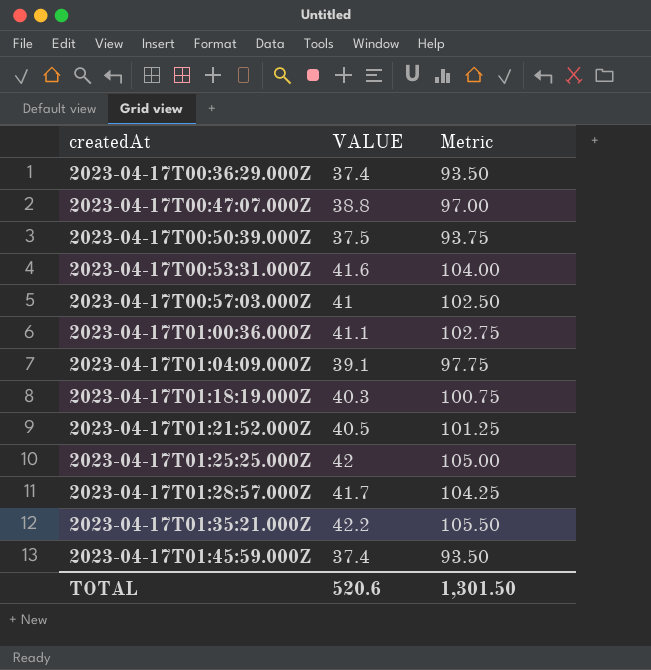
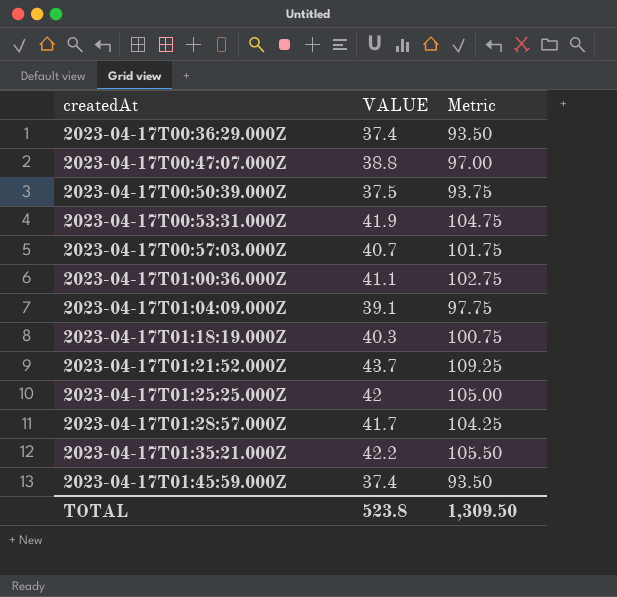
2023-04-17T00:53:31.000Z | VALUE: 41.6 -> 41.9
2023-04-17T00:53:31.000Z | Metric: 104.00 -> 104.75
2023-04-17T00:57:03.000Z | VALUE: 41 -> 40.7
2023-04-17T00:57:03.000Z | Metric: 102.50 -> 101.75
2023-04-17T01:21:52.000Z | VALUE: 40.5 -> 43.7
2023-04-17T01:21:52.000Z | Metric: 101.25 -> 109.25
TOTAL | VALUE: 520.6 -> 523.8
TOTAL | Metric: 1,301.50 -> 1,309.50

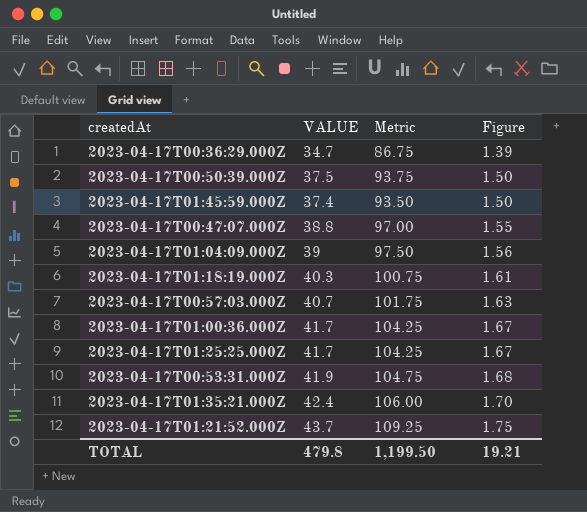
row order: createdAt ascending -> Figure ascending
column Figure | formula: none -> [VALUE] * 0.04
row 2023-04-17T01:28:57.000Z: 41.7 | 104.25 -> none
2023-04-17T00:36:29.000Z | VALUE: 37.4 -> 34.7
2023-04-17T00:36:29.000Z | Metric: 93.50 -> 86.75
2023-04-17T01:04:09.000Z | VALUE: 39.1 -> 39
2023-04-17T01:04:09.000Z | Metric: 97.75 -> 97.50
2023-04-17T01:00:36.000Z | VALUE: 41.1 -> 41.7
2023-04-17T01:00:36.000Z | Metric: 102.75 -> 104.25
2023-04-17T01:25:25.000Z | VALUE: 42 -> 41.7
2023-04-17T01:25:25.000Z | Metric: 105.00 -> 104.25
2023-04-17T01:35:21.000Z | VALUE: 42.2 -> 42.4
2023-04-17T01:35:21.000Z | Metric: 105.50 -> 106.00
TOTAL | VALUE: 523.8 -> 479.8
TOTAL | Metric: 1,309.50 -> 1,199.50

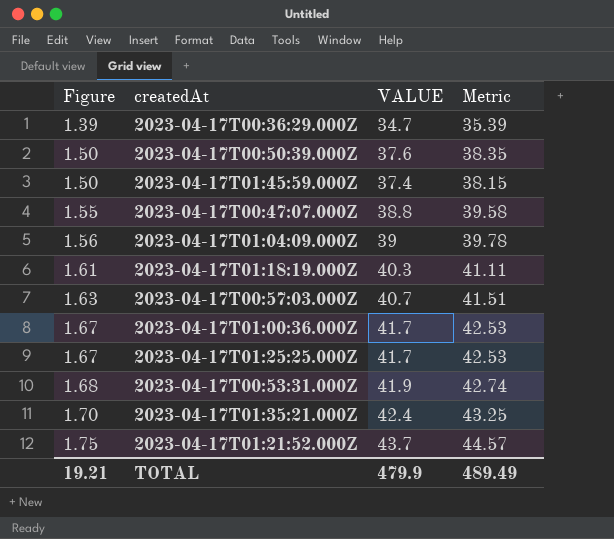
column Figure | position: 4 -> 1
column Metric | formula: [VALUE] * 2.5 -> [VALUE] * 1.02
2023-04-17T00:50:39.000Z | VALUE: 37.5 -> 37.6
TOTAL | VALUE: 479.8 -> 479.9
TOTAL | Metric: 1,199.50 -> 489.49

